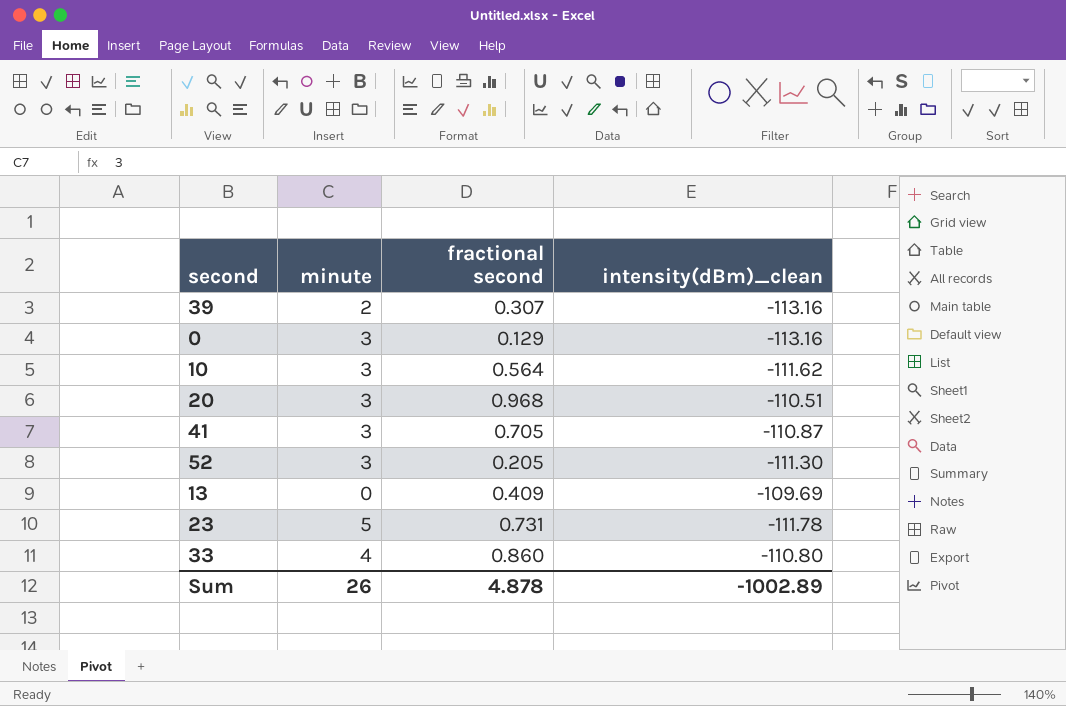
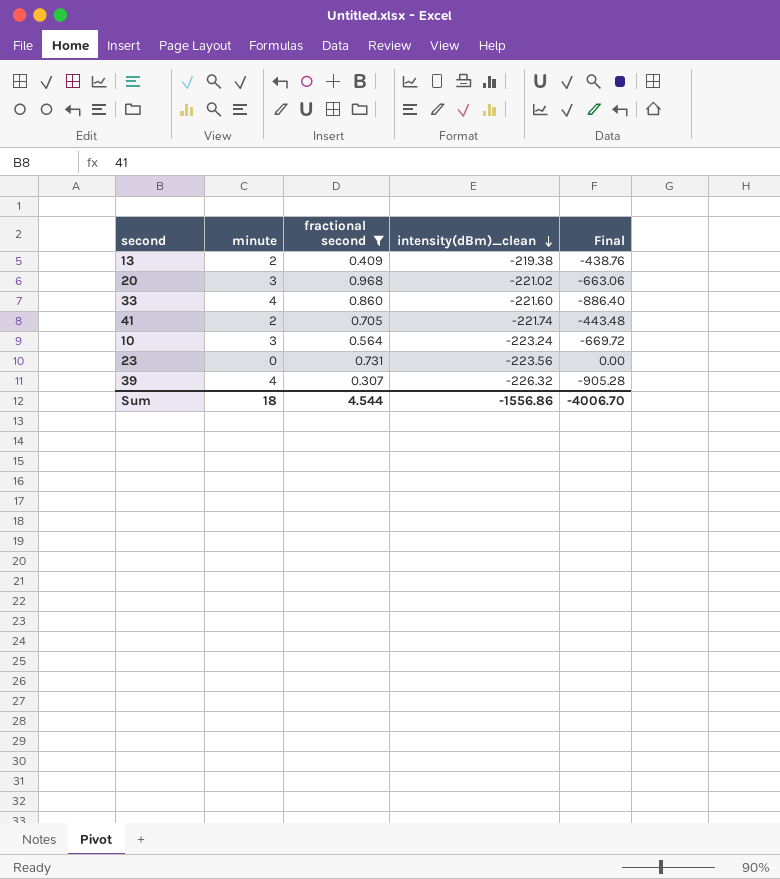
filter: none -> fractional second >= 0.307
row order: none -> intensity(dBm)_clean descending
column Final | formula: none -> [minute] * [intensity(dBm)_clean]
13 | minute: 0 -> 2
13 | intensity(dBm)_clean: -109.69 -> -219.38
20 | intensity(dBm)_clean: -110.51 -> -221.02
33 | intensity(dBm)_clean: -110.80 -> -221.60
41 | minute: 3 -> 2
41 | intensity(dBm)_clean: -110.87 -> -221.74
10 | intensity(dBm)_clean: -111.62 -> -223.24
23 | minute: 5 -> 0
23 | intensity(dBm)_clean: -111.78 -> -223.56
39 | minute: 2 -> 4
39 | intensity(dBm)_clean: -113.16 -> -226.32
Sum | minute: 26 -> 18
Sum | fractional second: 4.878 -> 4.544
Sum | intensity(dBm)_clean: -1002.89 -> -1556.86

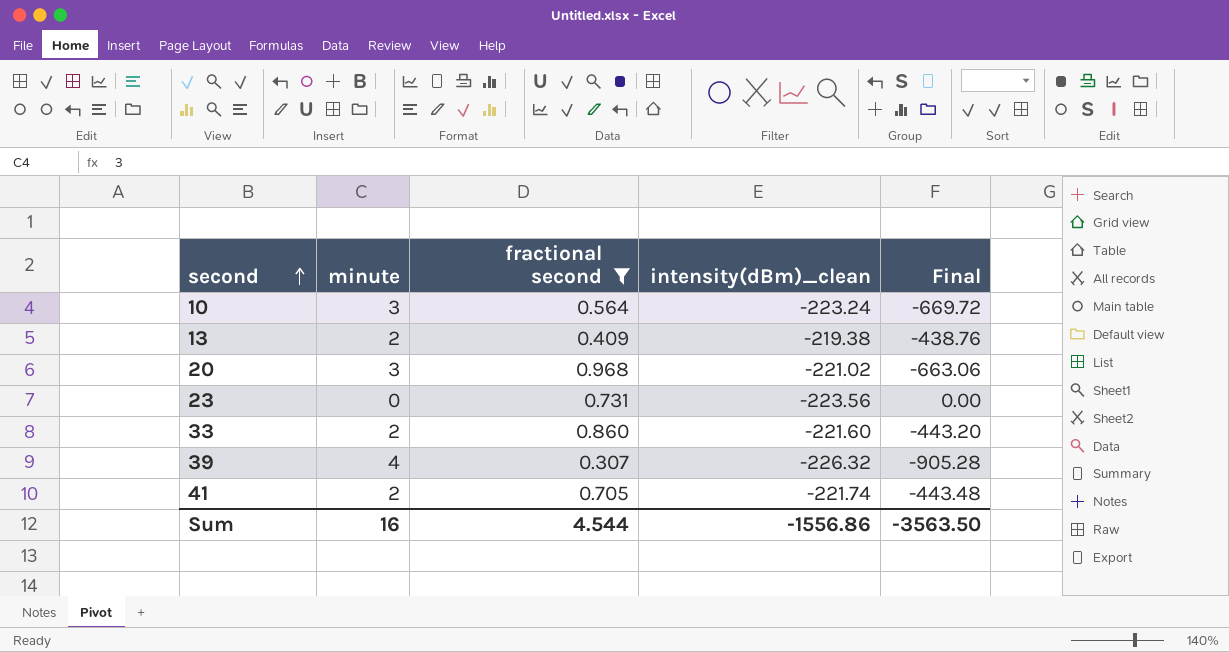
row order: intensity(dBm)_clean descending -> second ascending
33 | minute: 4 -> 2
33 | Final: -886.40 -> -443.20
Sum | minute: 18 -> 16
Sum | Final: -4006.70 -> -3563.50

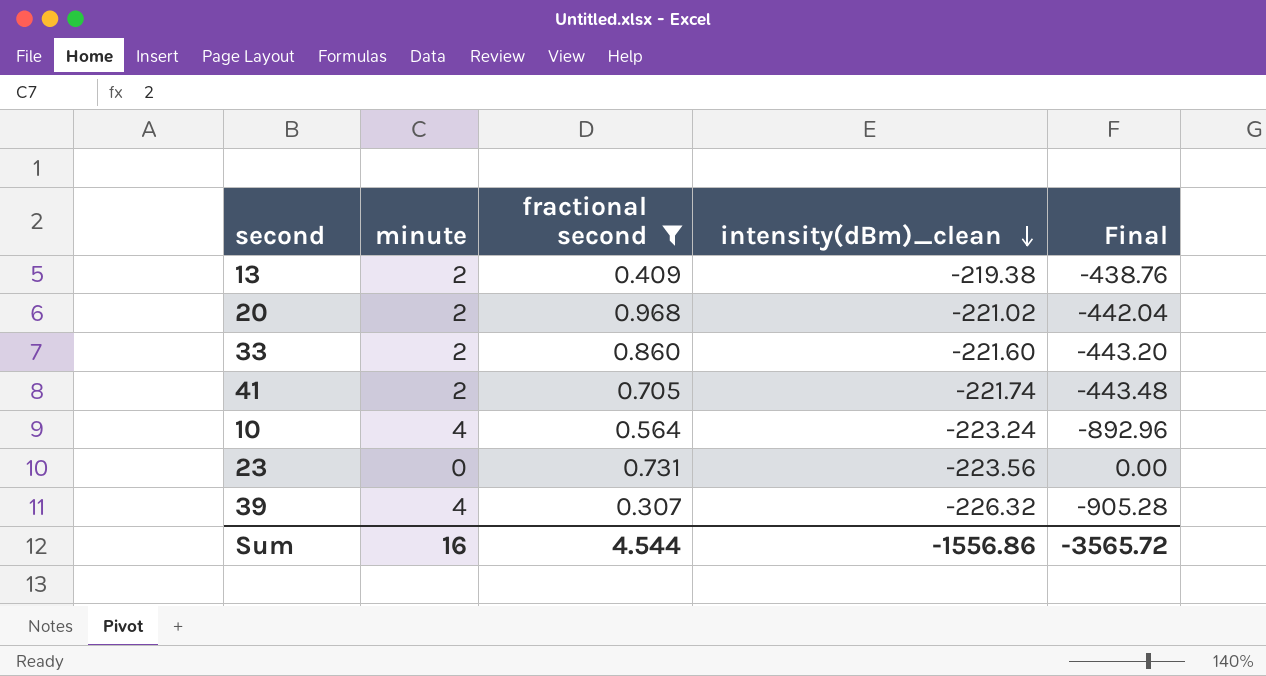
row order: second ascending -> intensity(dBm)_clean descending
20 | minute: 3 -> 2
20 | Final: -663.06 -> -442.04
10 | minute: 3 -> 4
10 | Final: -669.72 -> -892.96
Sum | Final: -3563.50 -> -3565.72

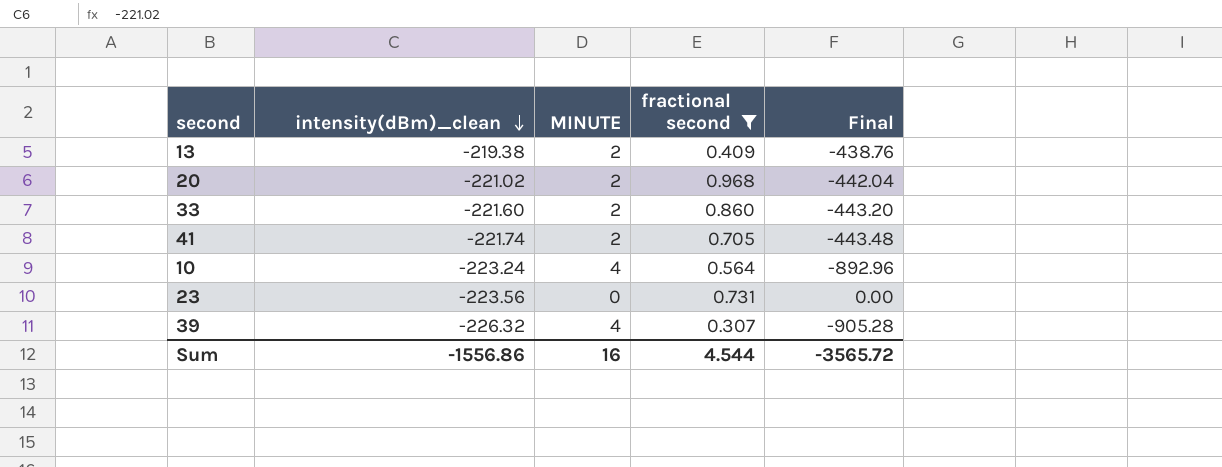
column intensity(dBm)_clean | position: 4 -> 2
column name: minute -> MINUTE

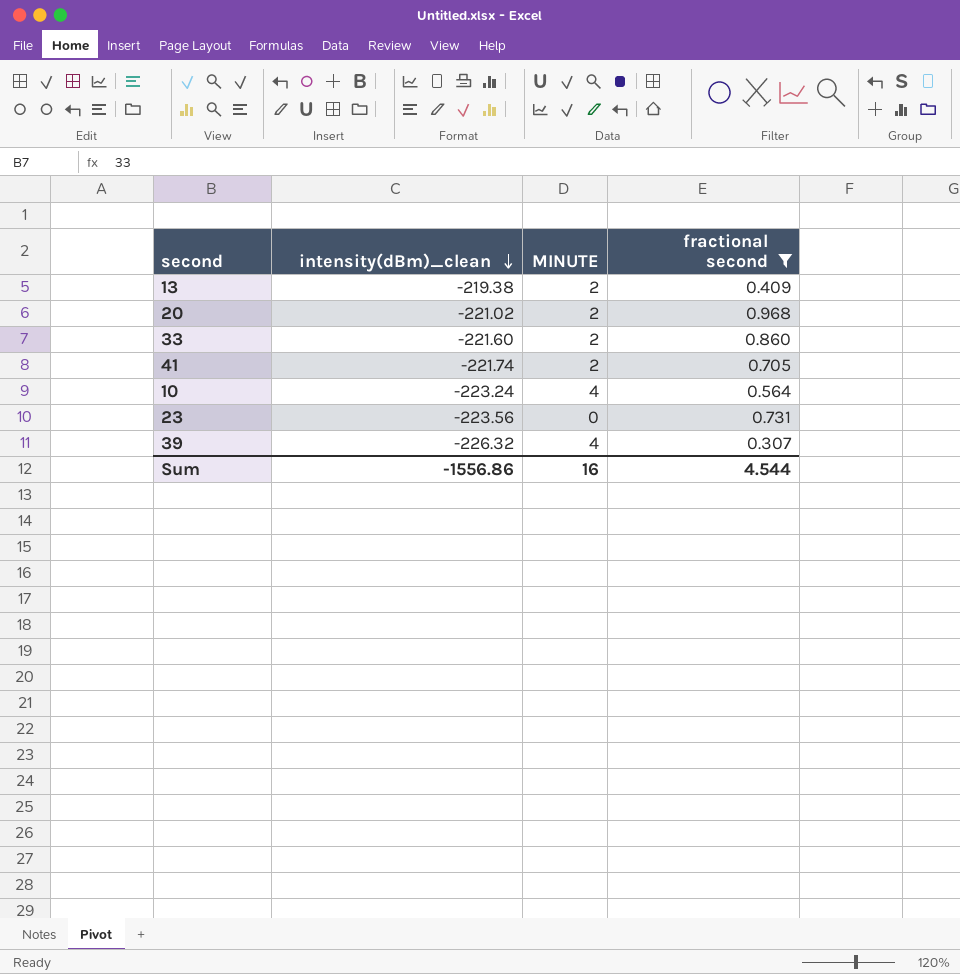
column Final | formula: [intensity(dBm)_clean] * [MINUTE] -> none

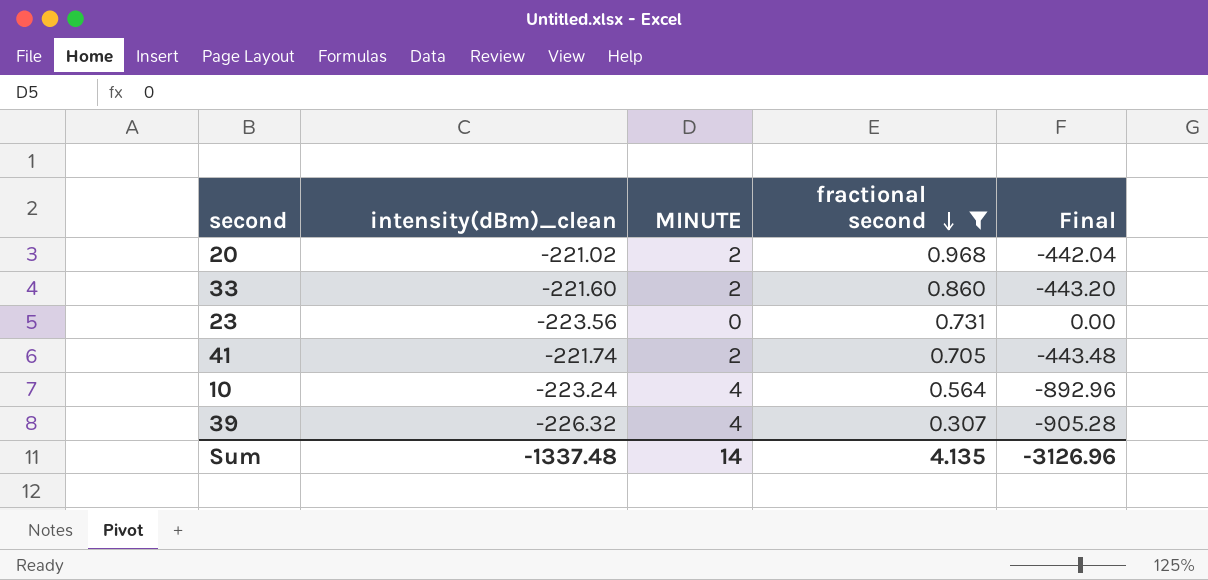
row order: intensity(dBm)_clean descending -> fractional second descending
column Final | formula: none -> [intensity(dBm)_clean] * [MINUTE]
row 13: -219.38 | 2 | 0.409 -> none
Sum | intensity(dBm)_clean: -1556.86 -> -1337.48
Sum | MINUTE: 16 -> 14
Sum | fractional second: 4.544 -> 4.135

